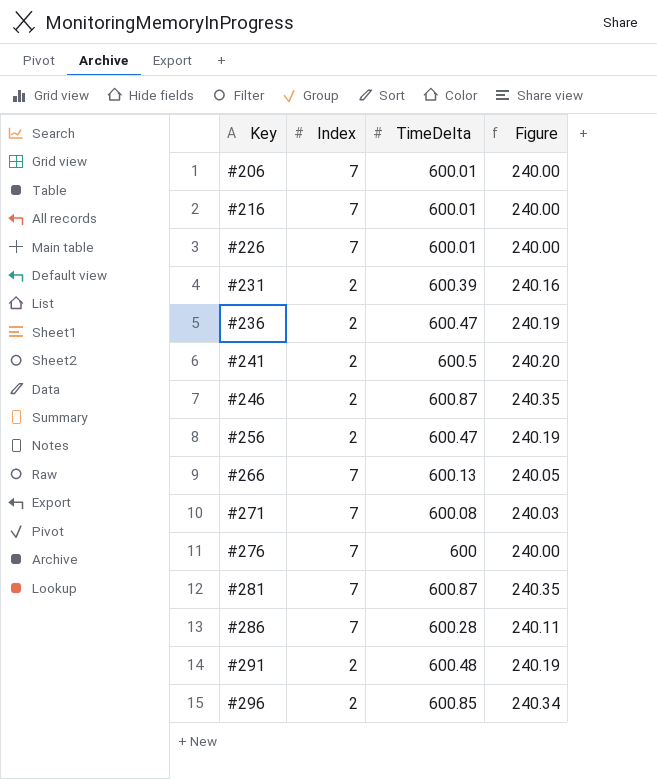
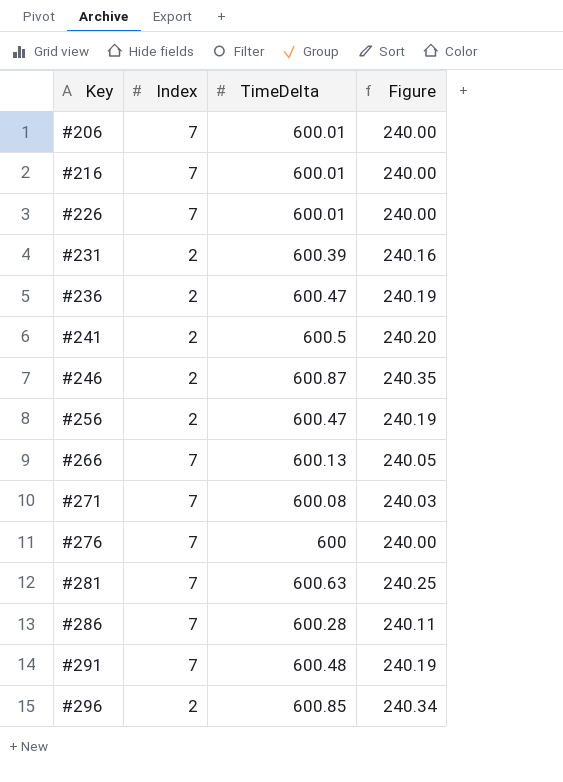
#281 | TimeDelta: 600.87 -> 600.63
#281 | Figure: 240.35 -> 240.25
#291 | Index: 2 -> 7

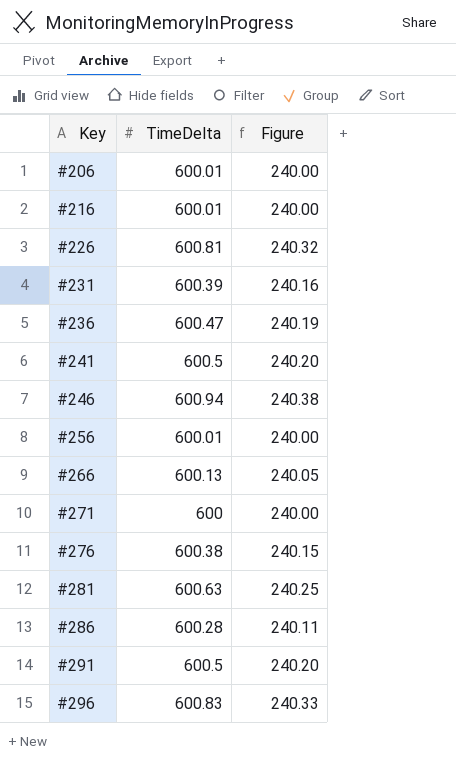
column Index | position: 2 -> none
#226 | TimeDelta: 600.01 -> 600.81
#226 | Figure: 240.00 -> 240.32
#246 | TimeDelta: 600.87 -> 600.94
#246 | Figure: 240.35 -> 240.38
#256 | TimeDelta: 600.47 -> 600.01
#256 | Figure: 240.19 -> 240.00
#271 | TimeDelta: 600.08 -> 600
#271 | Figure: 240.03 -> 240.00
#276 | TimeDelta: 600 -> 600.38
#276 | Figure: 240.00 -> 240.15
#291 | TimeDelta: 600.48 -> 600.5
#291 | Figure: 240.19 -> 240.20
#296 | TimeDelta: 600.85 -> 600.83
#296 | Figure: 240.34 -> 240.33

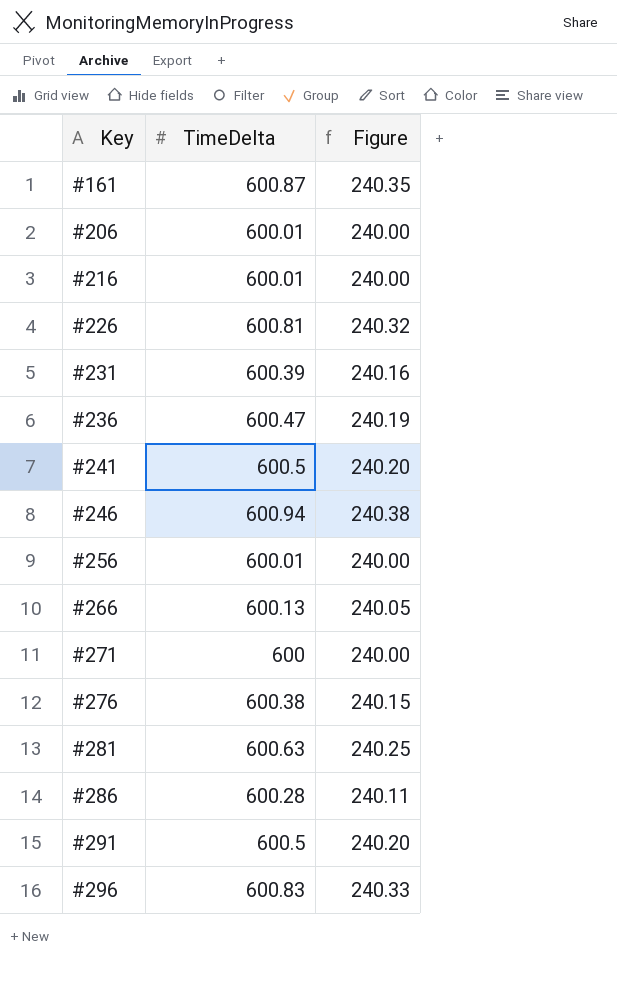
row #161: none -> 600.87 | 240.35

